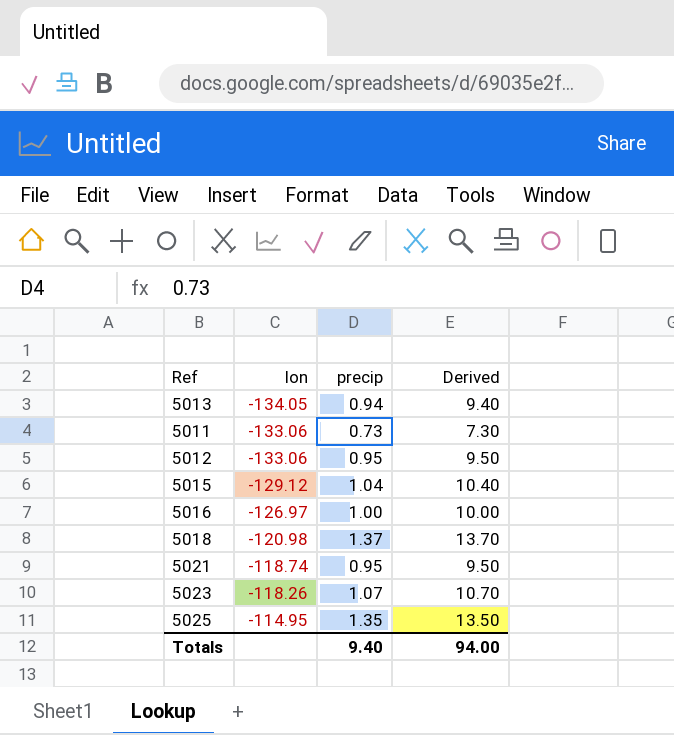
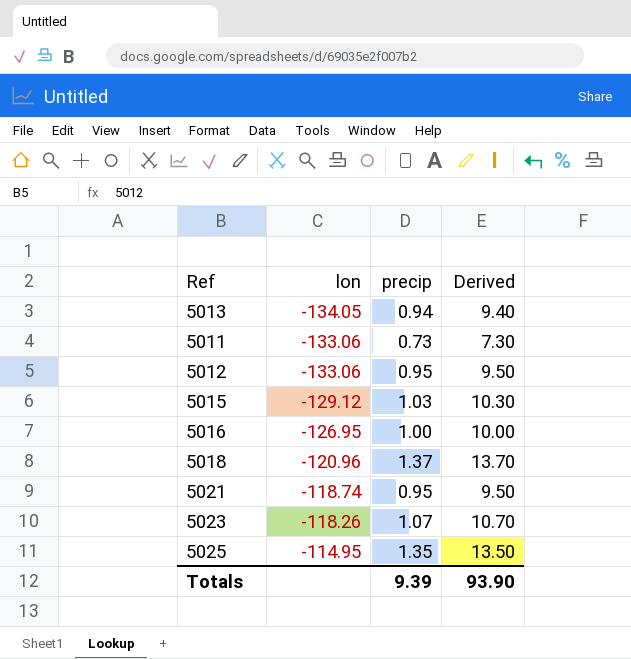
5015 | precip: 1.04 -> 1.03
5015 | Derived: 10.40 -> 10.30
5016 | lon: -126.97 -> -126.95
5018 | lon: -120.98 -> -120.96
Totals | precip: 9.40 -> 9.39
Totals | Derived: 94.00 -> 93.90

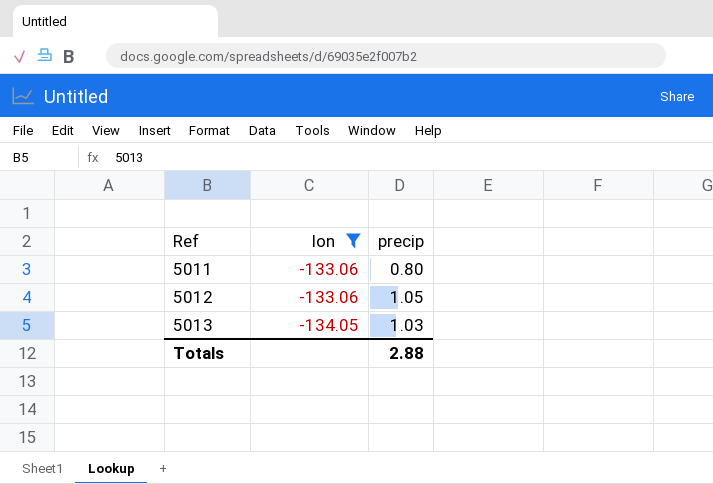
filter: none -> lon <= -133.06
row order: lon ascending -> Ref ascending
column Derived | formula: [precip] * 10 -> none
5011 | precip: 0.73 -> 0.80
5012 | precip: 0.95 -> 1.05
5013 | precip: 0.94 -> 1.03
Totals | precip: 9.39 -> 2.88

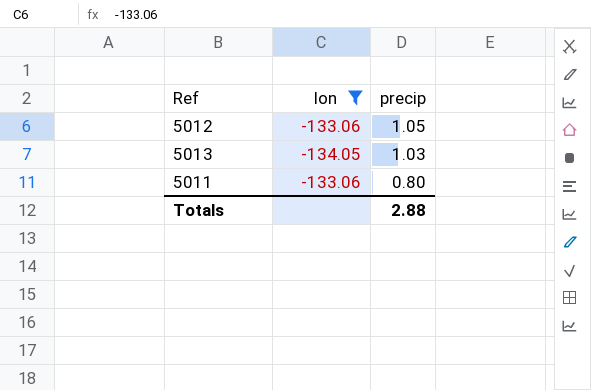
row order: Ref ascending -> precip descending

